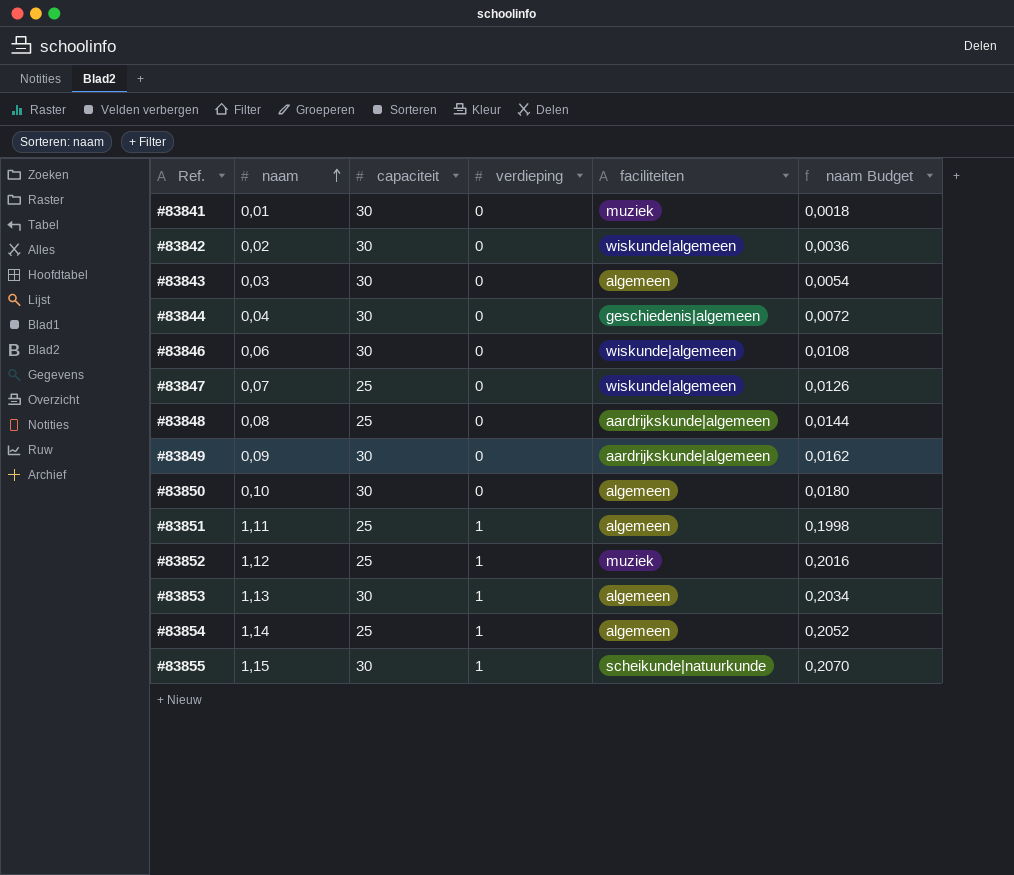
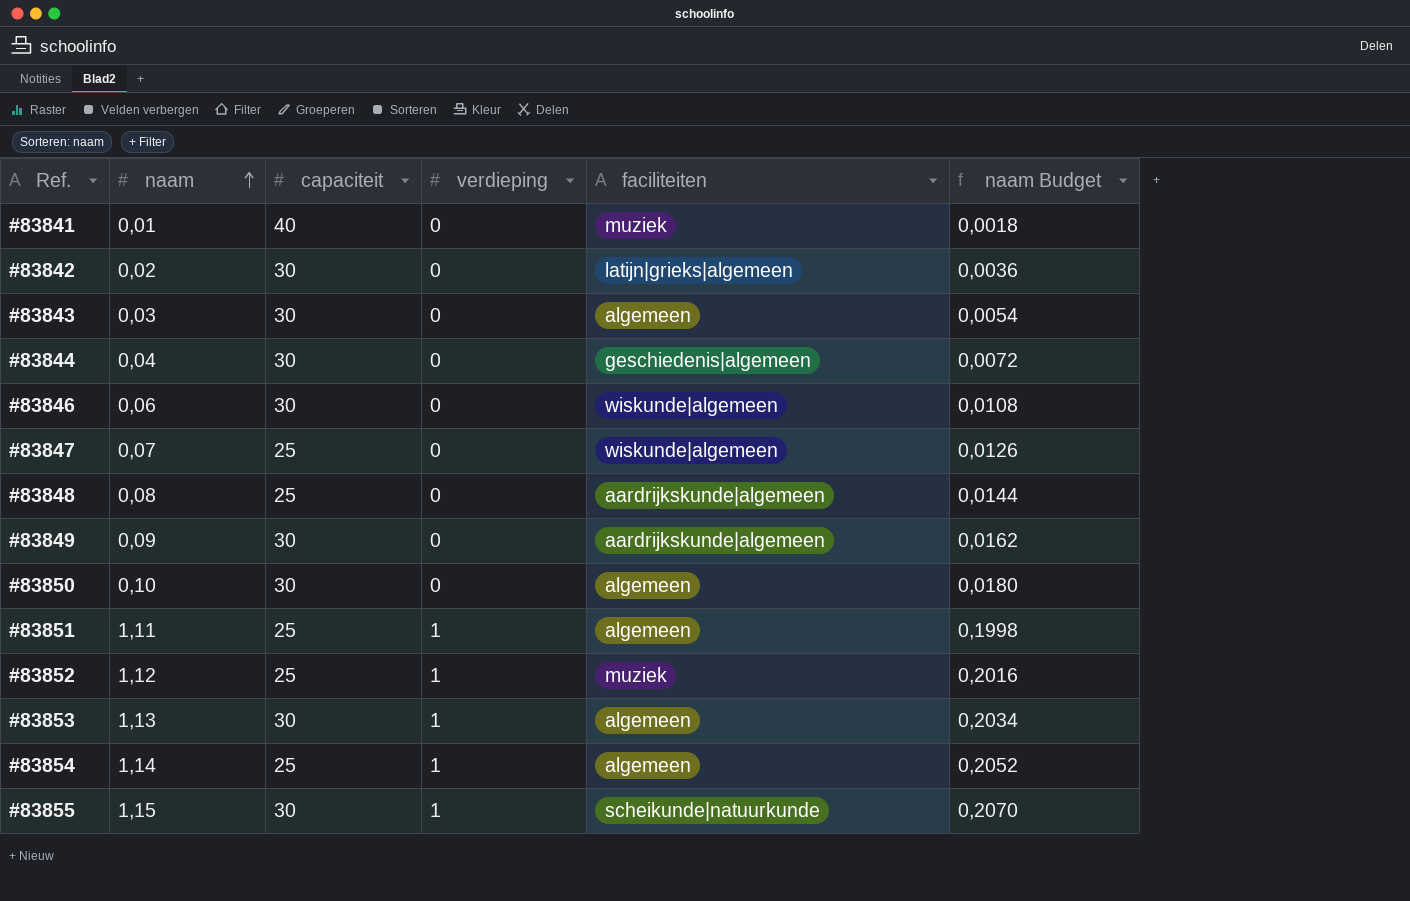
#83841 | capaciteit: 30 -> 40
#83842 | faciliteiten: wiskunde|algemeen -> latijn|grieks|algemeen

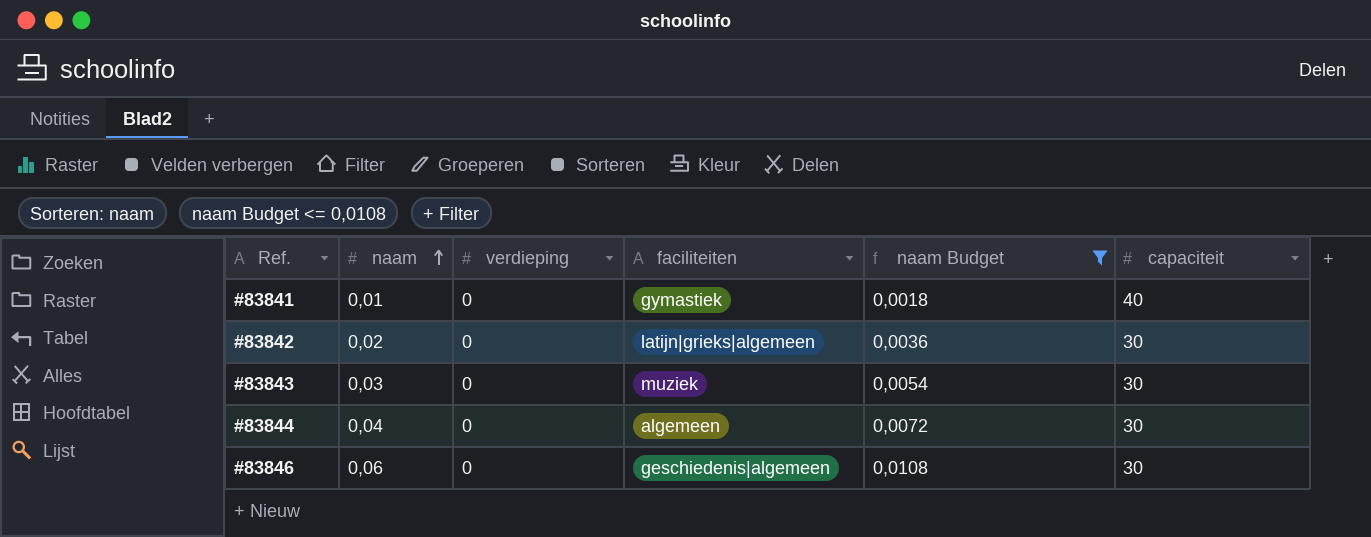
filter: none -> naam Budget <= 0,0108
column capaciteit | position: 3 -> 6
#83841 | faciliteiten: muziek -> gymastiek
#83843 | faciliteiten: algemeen -> muziek
#83844 | faciliteiten: geschiedenis|algemeen -> algemeen
#83846 | faciliteiten: wiskunde|algemeen -> geschiedenis|algemeen

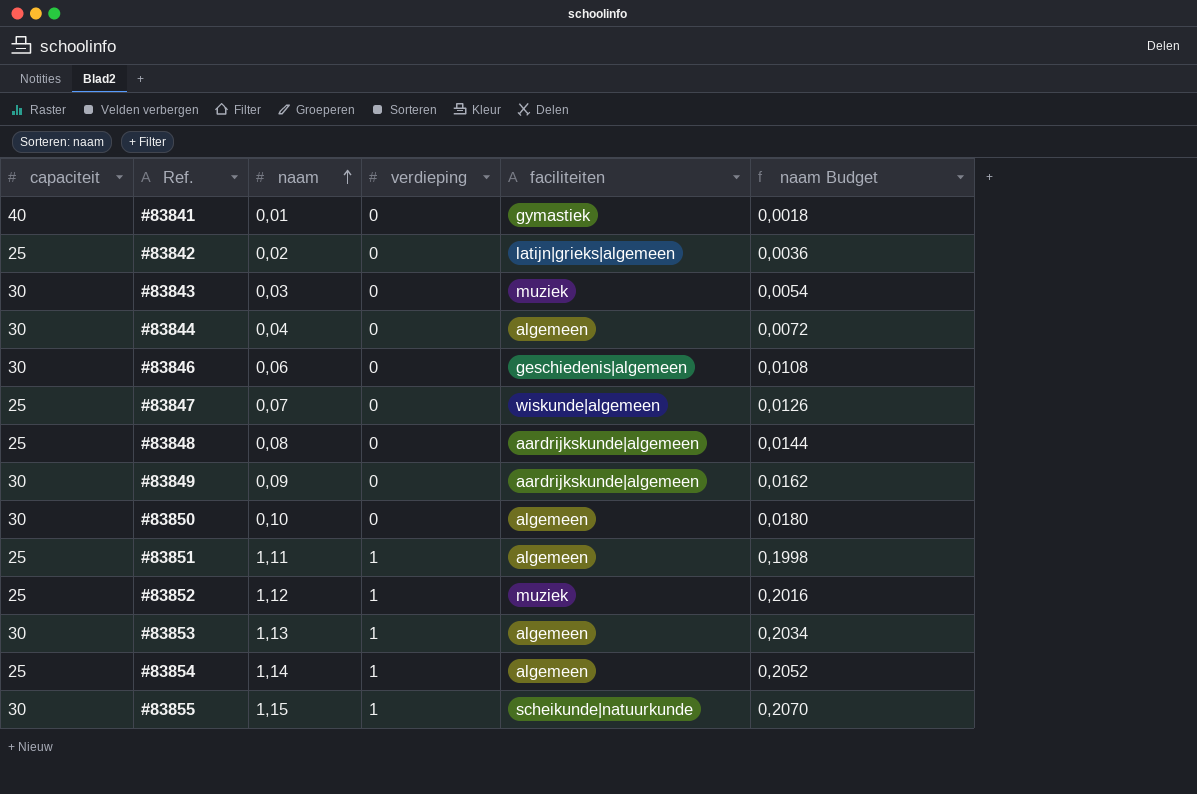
filter: naam Budget <= 0,0108 -> none
column capaciteit | position: 6 -> 1
#83842 | capaciteit: 30 -> 25

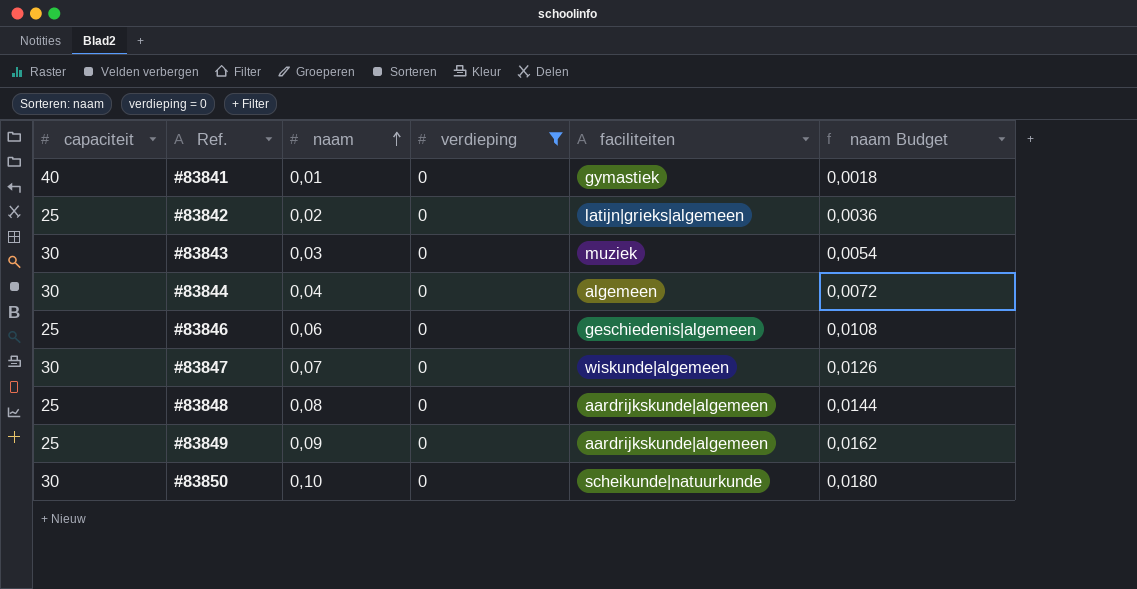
filter: none -> verdieping = 0
#83846 | capaciteit: 30 -> 25
#83847 | capaciteit: 25 -> 30
#83849 | capaciteit: 30 -> 25
#83850 | faciliteiten: algemeen -> scheikunde|natuurkunde

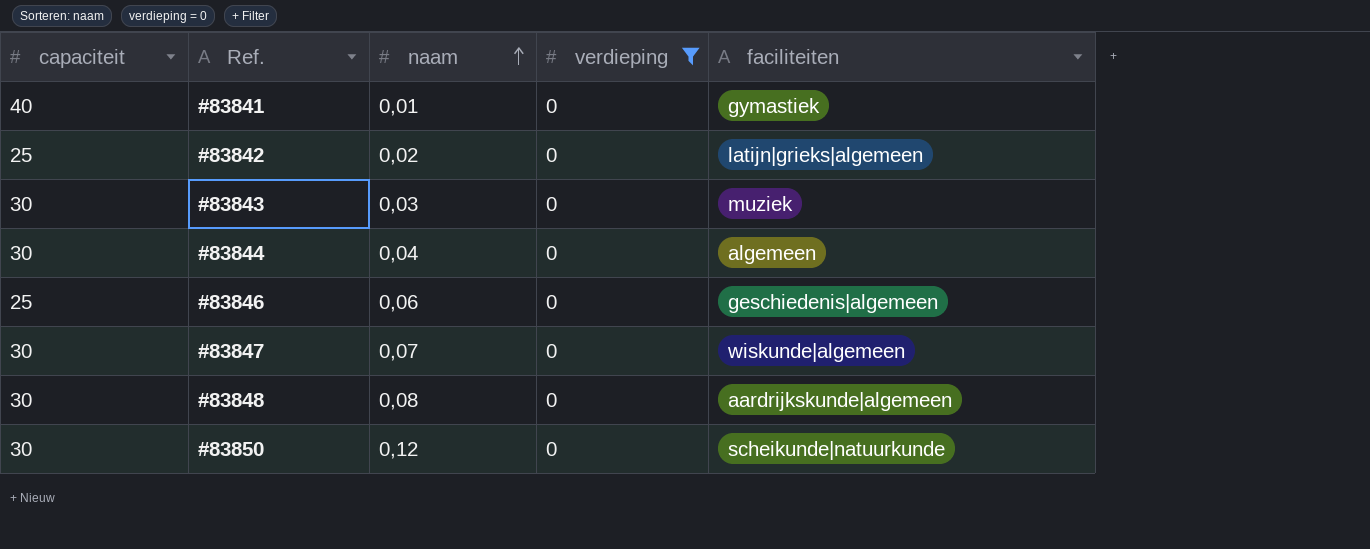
column naam Budget | formula: [naam] * 0,18 -> none
row #83849: 25 | 0,09 | 0 | aardrijkskunde|algemeen | 0,0162 -> none
#83848 | capaciteit: 25 -> 30
#83850 | naam: 0,10 -> 0,12

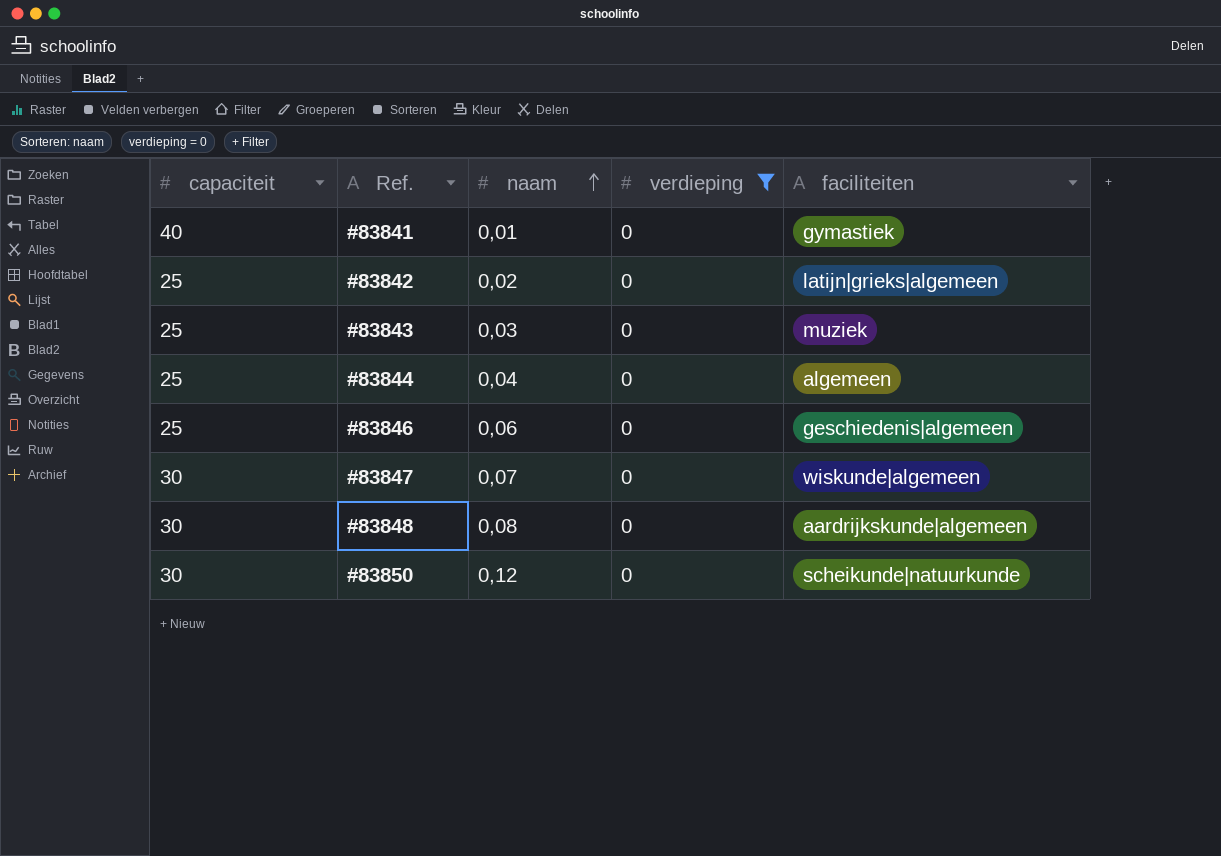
#83843 | capaciteit: 30 -> 25
#83844 | capaciteit: 30 -> 25

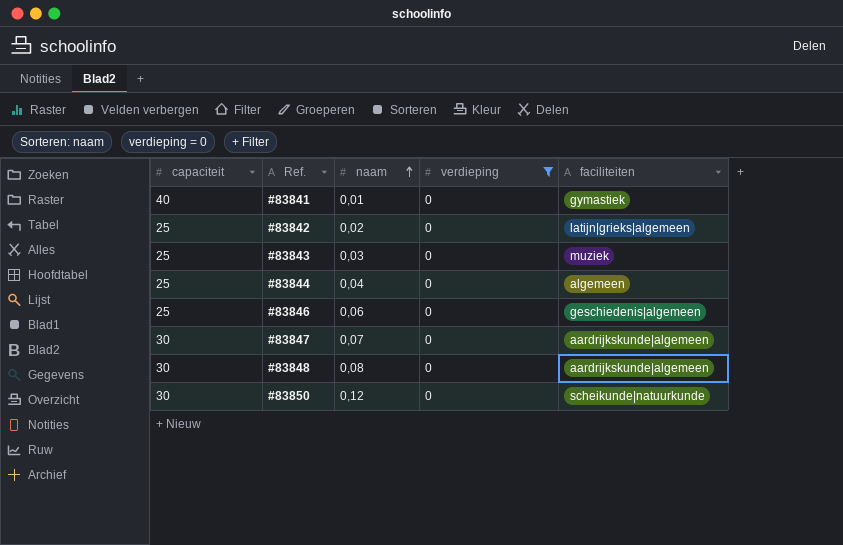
#83847 | faciliteiten: wiskunde|algemeen -> aardrijkskunde|algemeen

